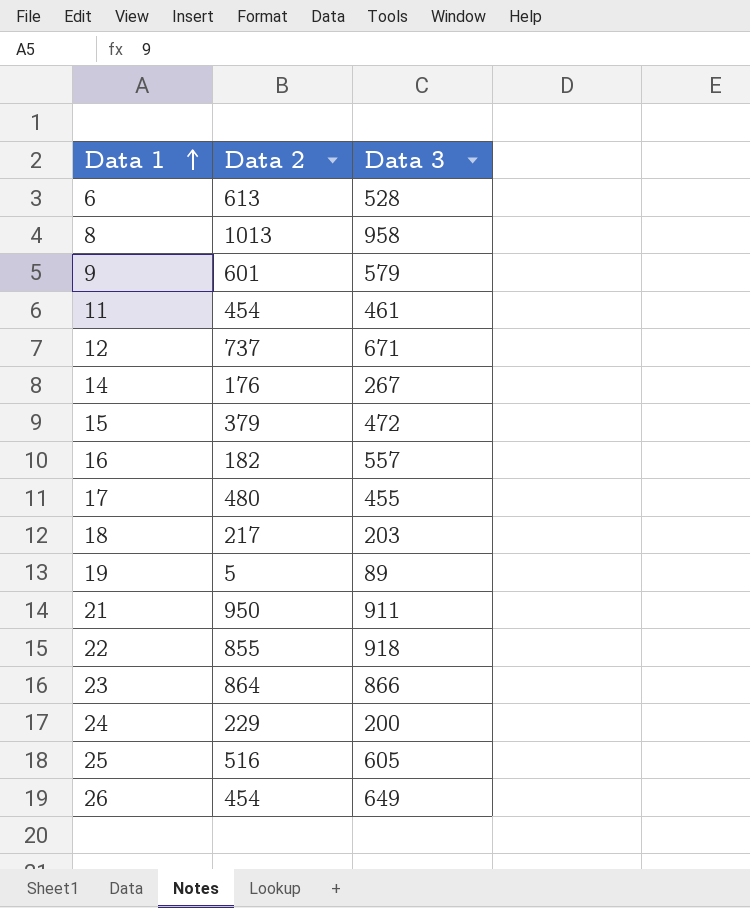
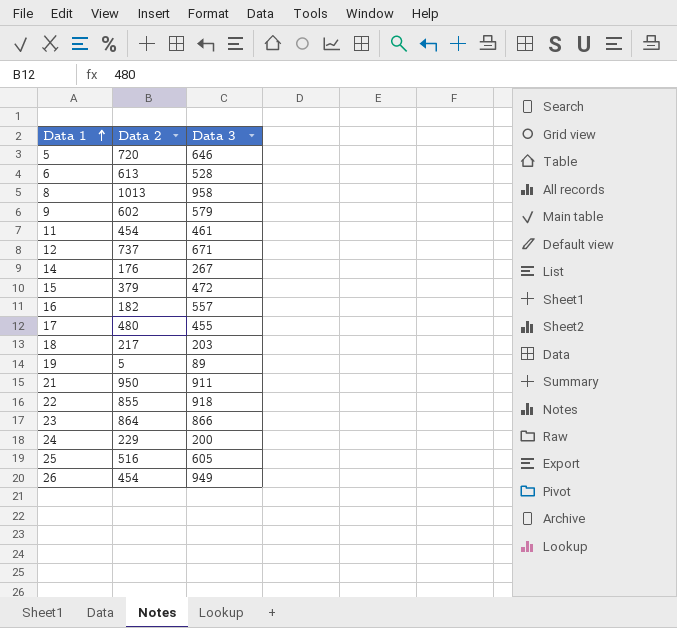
row 5: none -> 720 | 646
9 | Data 2: 601 -> 602
26 | Data 3: 649 -> 949

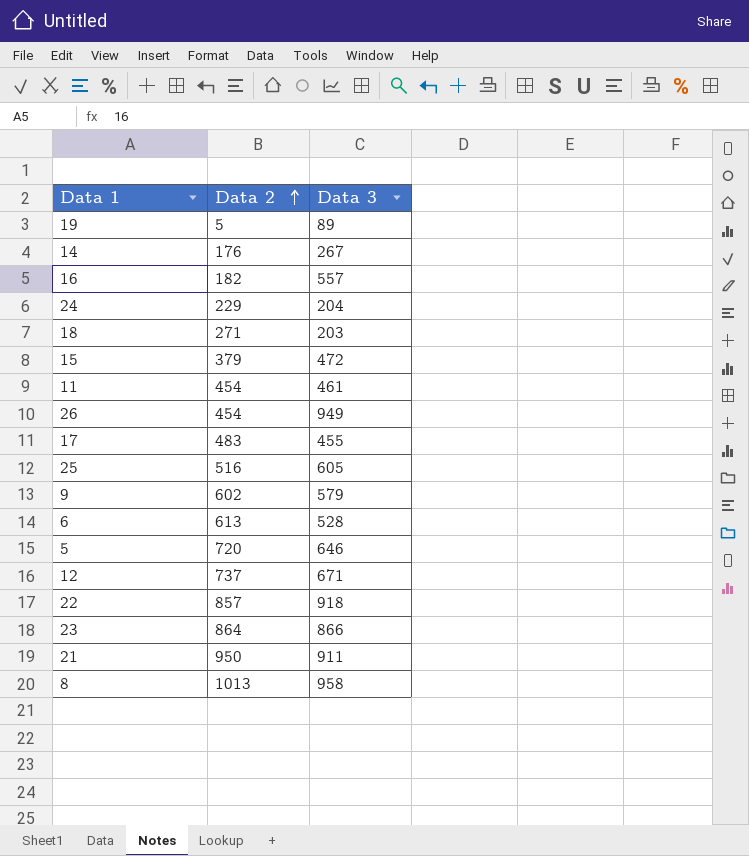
row order: Data 1 ascending -> Data 2 ascending
24 | Data 3: 200 -> 204
18 | Data 2: 217 -> 271
17 | Data 2: 480 -> 483
22 | Data 2: 855 -> 857

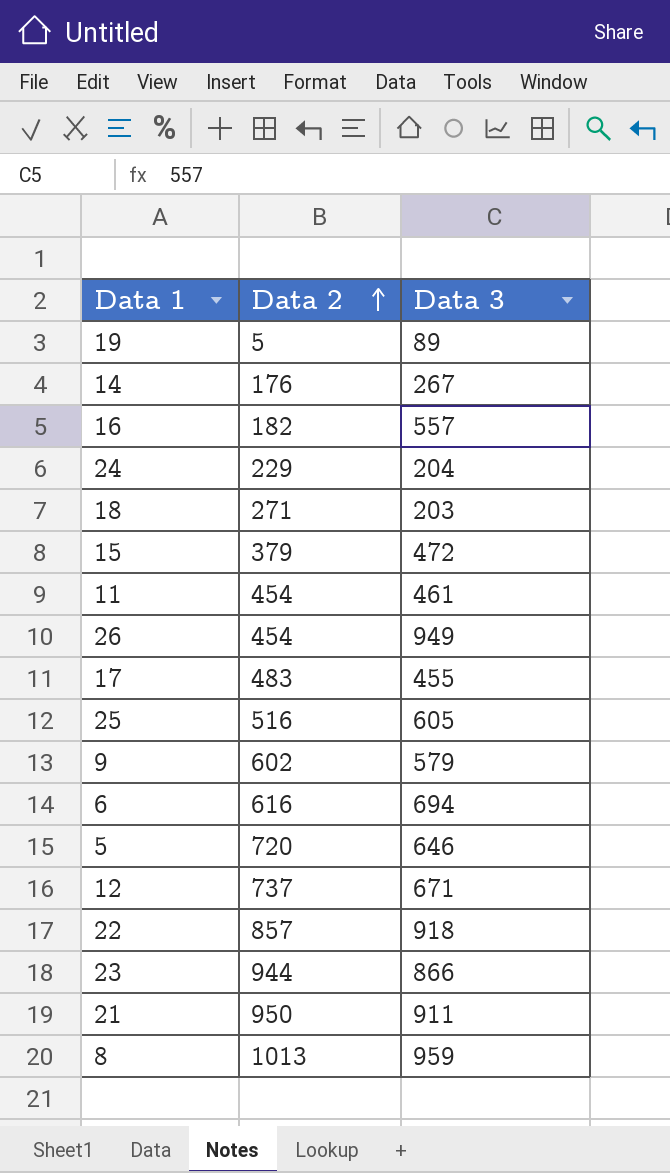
6 | Data 2: 613 -> 616
6 | Data 3: 528 -> 694
23 | Data 2: 864 -> 944
8 | Data 3: 958 -> 959

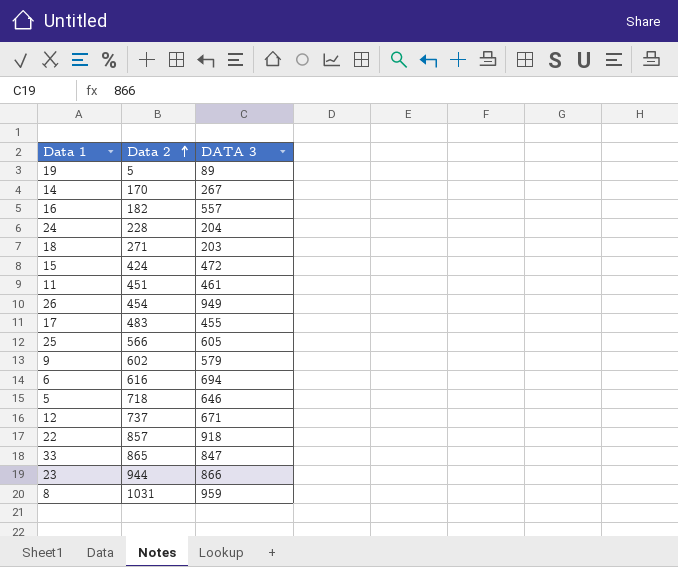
column name: Data 3 -> DATA 3
row 21: 950 | 911 -> none
14 | Data 2: 176 -> 170
24 | Data 2: 229 -> 228
15 | Data 2: 379 -> 424
11 | Data 2: 454 -> 451
25 | Data 2: 516 -> 566
5 | Data 2: 720 -> 718
row 33: none -> 865 | 847
8 | Data 2: 1013 -> 1031

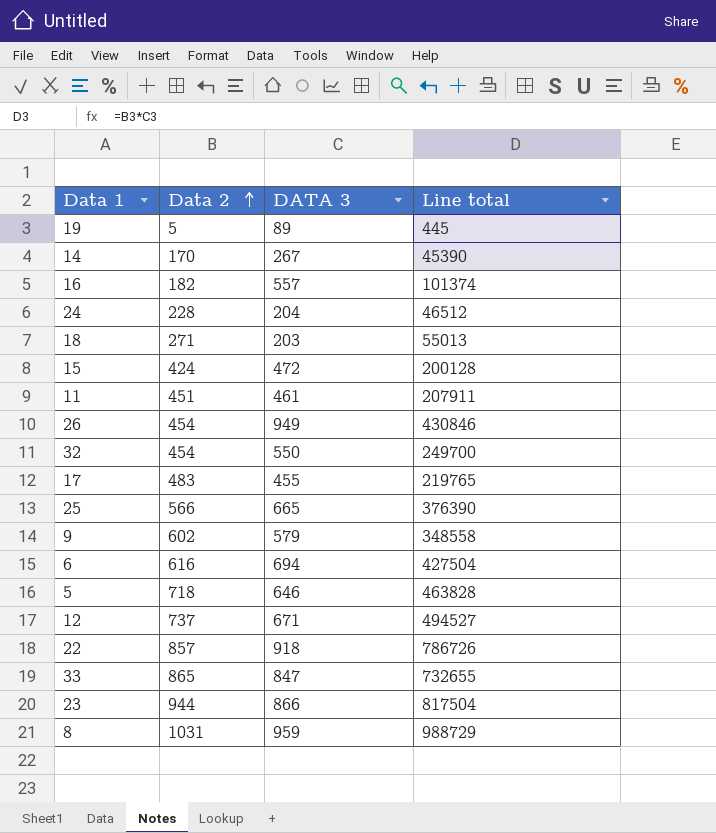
column Line total | formula: none -> [Data 2] * [DATA 3]
row 32: none -> 454 | 550 | 249700
25 | DATA 3: 605 -> 665

